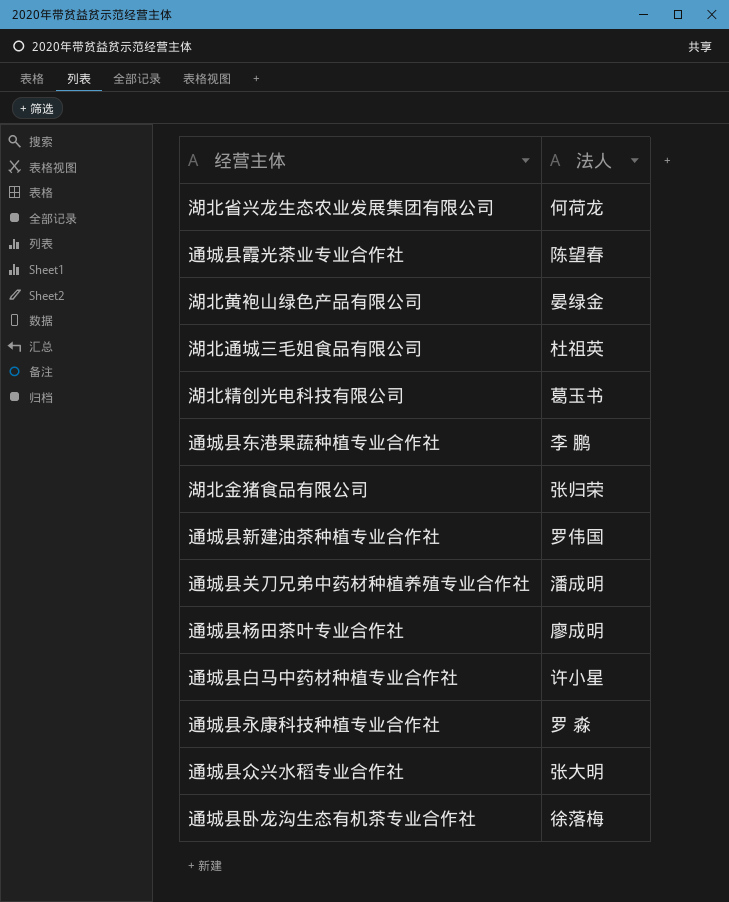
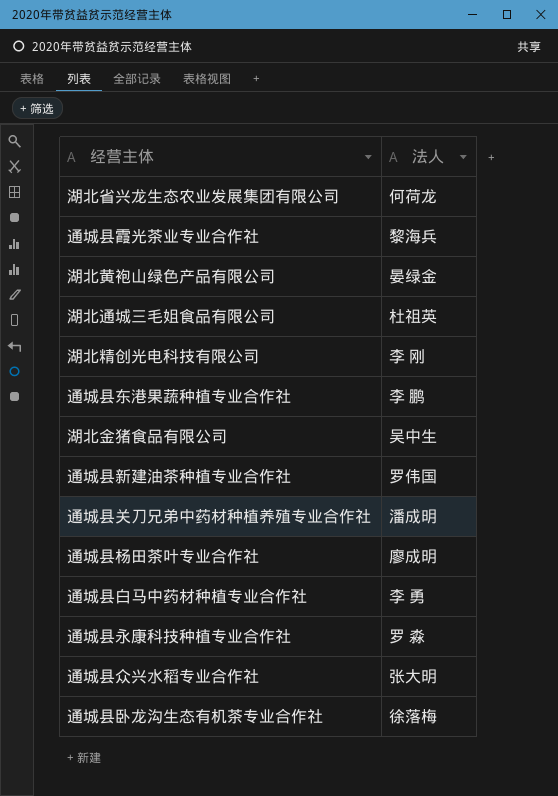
通城县霞光茶业专业合作社 | 法人: 陈望春 -> 黎海兵
湖北精创光电科技有限公司 | 法人: 葛玉书 -> 李 刚
湖北金猪食品有限公司 | 法人: 张归荣 -> 吴中生
通城县白马中药材种植专业合作社 | 法人: 许小星 -> 李 勇

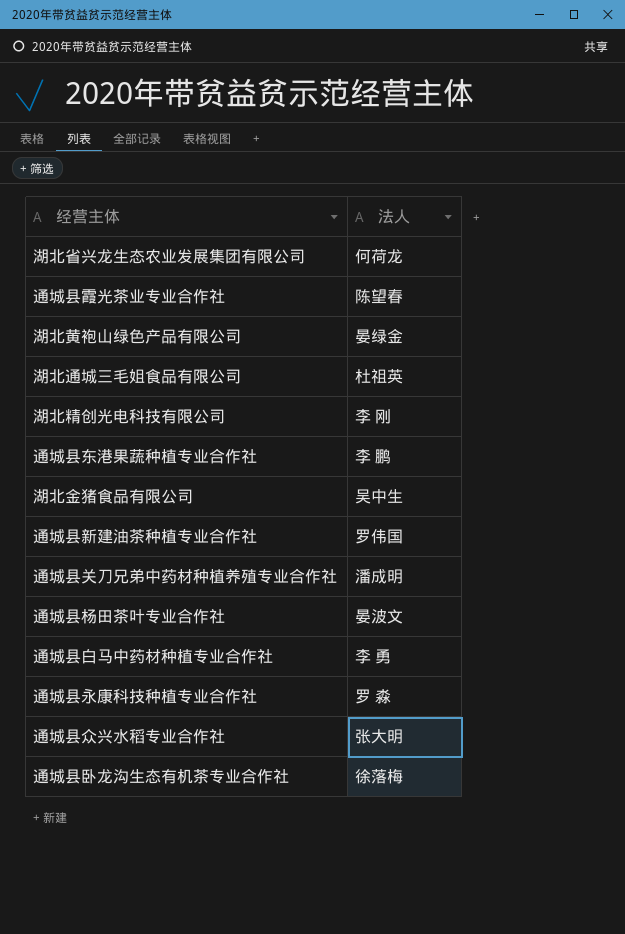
通城县霞光茶业专业合作社 | 法人: 黎海兵 -> 陈望春
通城县杨田茶叶专业合作社 | 法人: 廖成明 -> 晏波文

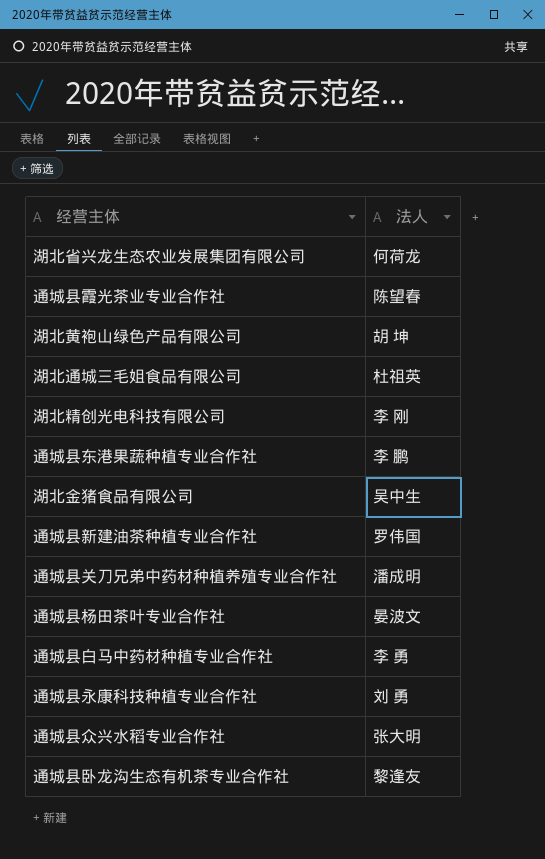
湖北黄袍山绿色产品有限公司 | 法人: 晏绿金 -> 胡 坤
通城县永康科技种植专业合作社 | 法人: 罗 淼 -> 刘 勇
通城县卧龙沟生态有机茶专业合作社 | 法人: 徐落梅 -> 黎逢友

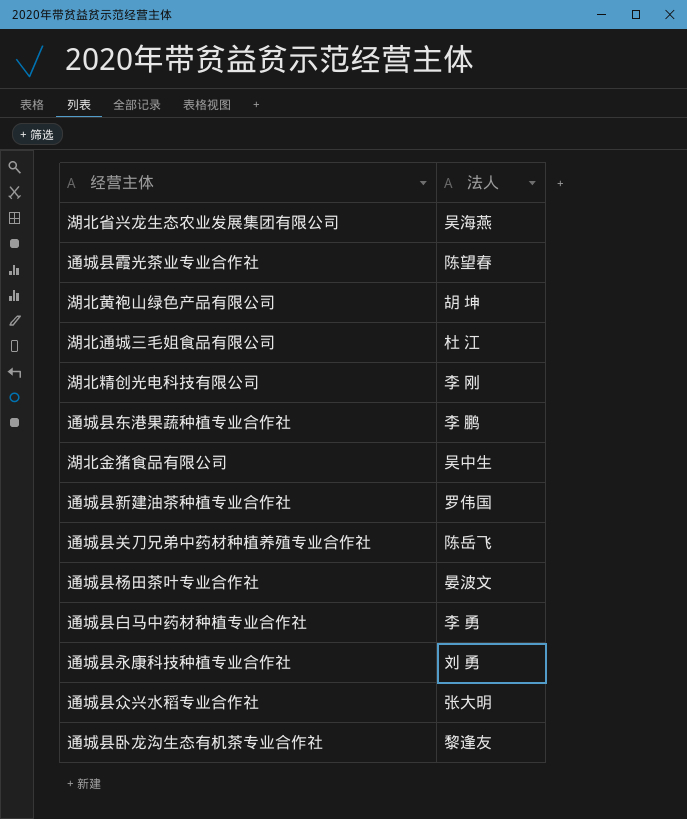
湖北省兴龙生态农业发展集团有限公司 | 法人: 何荷龙 -> 吴海燕
湖北通城三毛姐食品有限公司 | 法人: 杜祖英 -> 杜 江
通城县关刀兄弟中药材种植养殖专业合作社 | 法人: 潘成明 -> 陈岳飞

